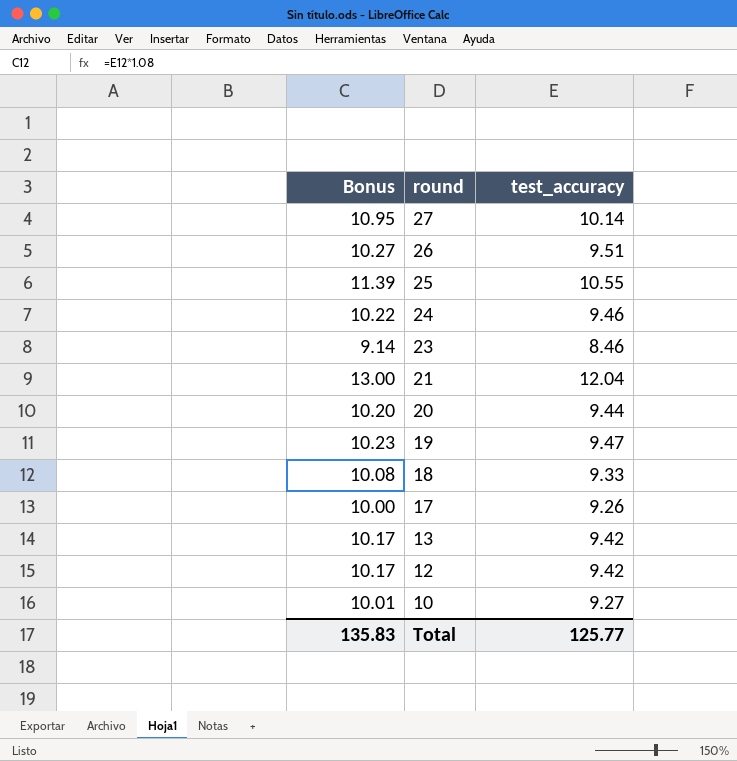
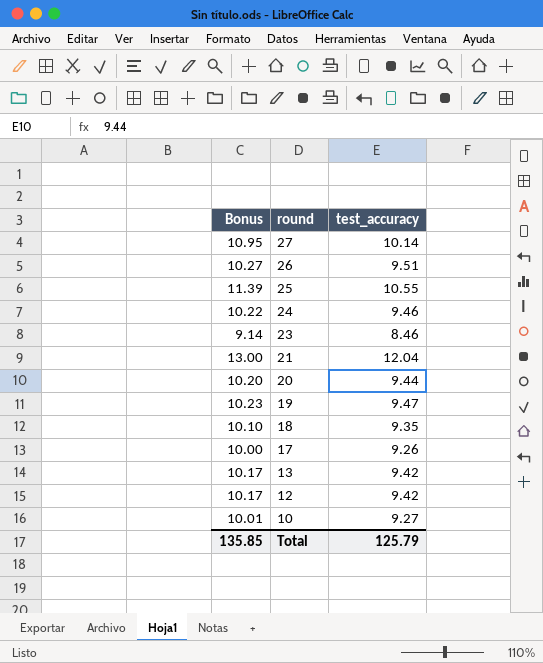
18 | Bonus: 10.08 -> 10.10
18 | test_accuracy: 9.33 -> 9.35
Total | Bonus: 135.83 -> 135.85
Total | test_accuracy: 125.77 -> 125.79

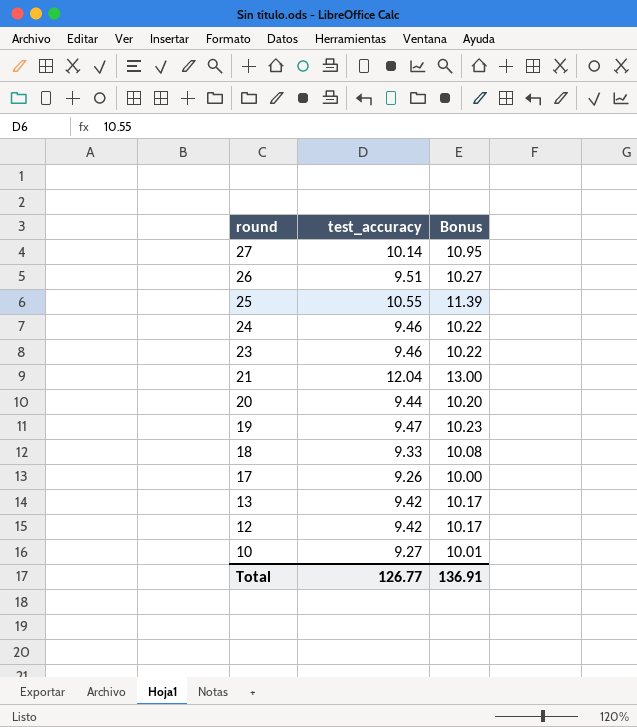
column Bonus | position: 1 -> 3
23 | test_accuracy: 8.46 -> 9.46
23 | Bonus: 9.14 -> 10.22
18 | test_accuracy: 9.35 -> 9.33
18 | Bonus: 10.10 -> 10.08
Total | test_accuracy: 125.79 -> 126.77
Total | Bonus: 135.85 -> 136.91

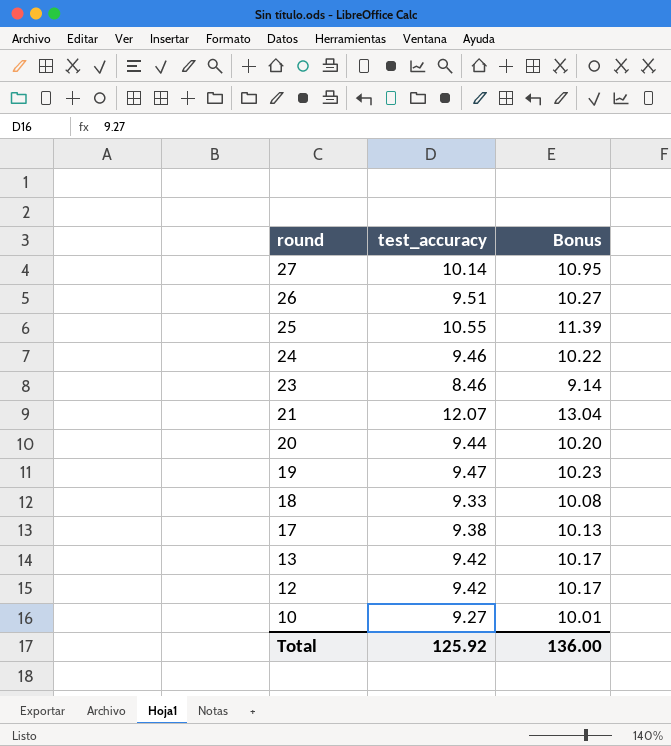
23 | test_accuracy: 9.46 -> 8.46
23 | Bonus: 10.22 -> 9.14
21 | test_accuracy: 12.04 -> 12.07
21 | Bonus: 13.00 -> 13.04
17 | test_accuracy: 9.26 -> 9.38
17 | Bonus: 10.00 -> 10.13
Total | test_accuracy: 126.77 -> 125.92
Total | Bonus: 136.91 -> 136.00

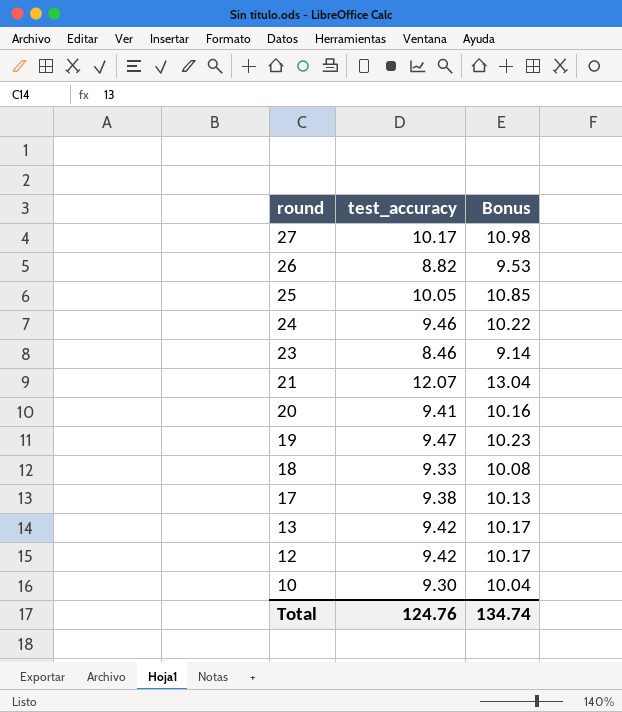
27 | test_accuracy: 10.14 -> 10.17
27 | Bonus: 10.95 -> 10.98
26 | test_accuracy: 9.51 -> 8.82
26 | Bonus: 10.27 -> 9.53
25 | test_accuracy: 10.55 -> 10.05
25 | Bonus: 11.39 -> 10.85
20 | test_accuracy: 9.44 -> 9.41
20 | Bonus: 10.20 -> 10.16
10 | test_accuracy: 9.27 -> 9.30
10 | Bonus: 10.01 -> 10.04
Total | test_accuracy: 125.92 -> 124.76
Total | Bonus: 136.00 -> 134.74

